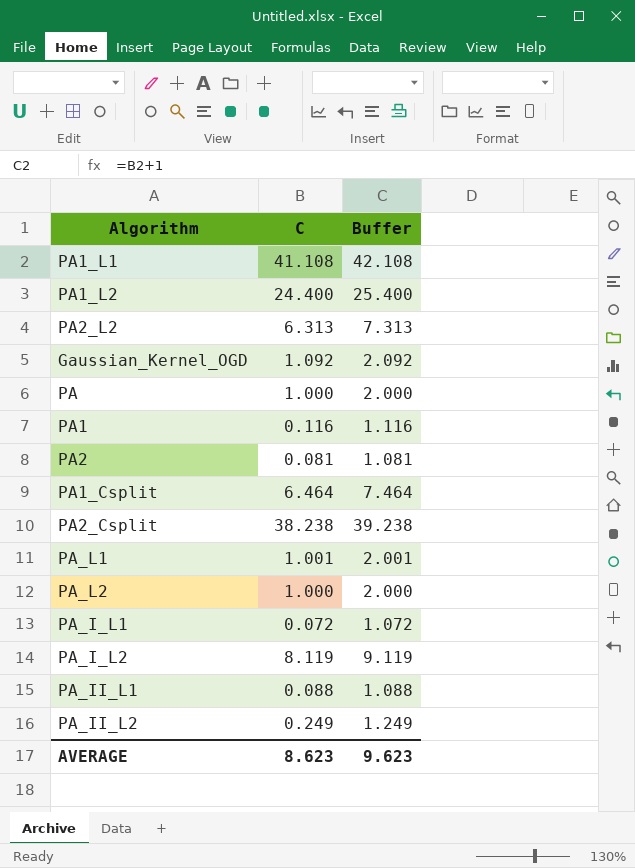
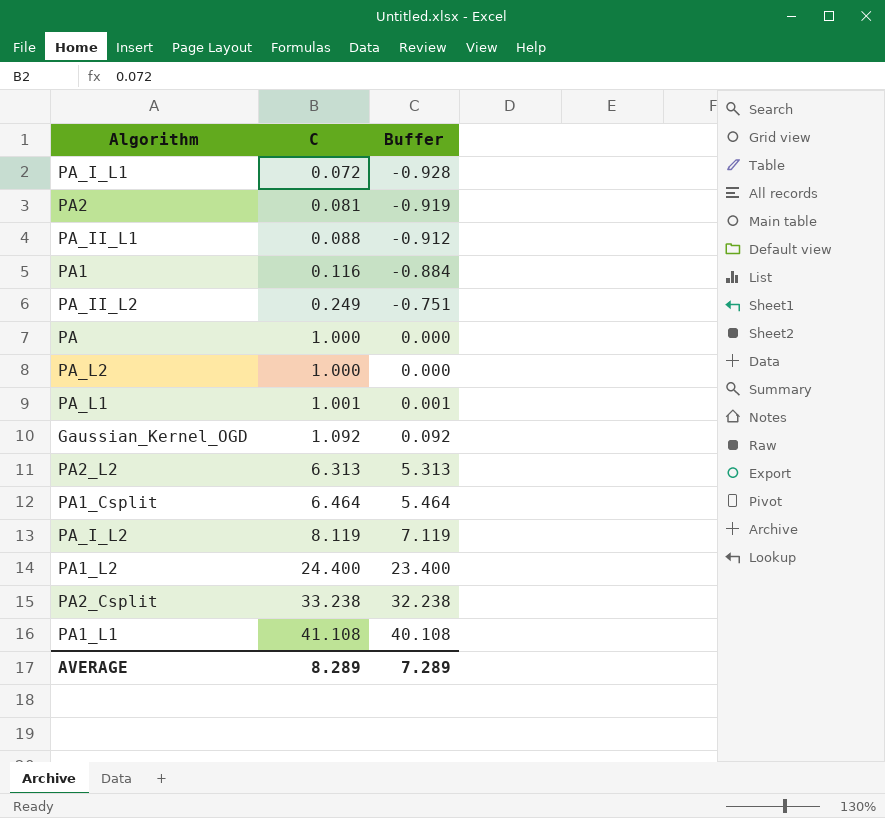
row order: none -> C ascending
column Buffer | formula: [C] + 1 -> [C] - 1
PA2_Csplit | C: 38.238 -> 33.238
AVERAGE | C: 8.623 -> 8.289
AVERAGE | Buffer: 9.623 -> 7.289

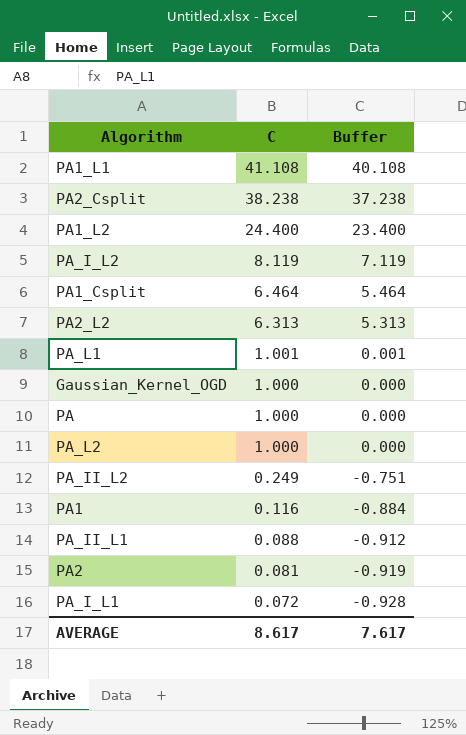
row order: C ascending -> C descending
PA2_Csplit | C: 33.238 -> 38.238
PA2_Csplit | Buffer: 32.238 -> 37.238
Gaussian_Kernel_OGD | C: 1.092 -> 1.000
Gaussian_Kernel_OGD | Buffer: 0.092 -> 0.000
AVERAGE | C: 8.289 -> 8.617
AVERAGE | Buffer: 7.289 -> 7.617

